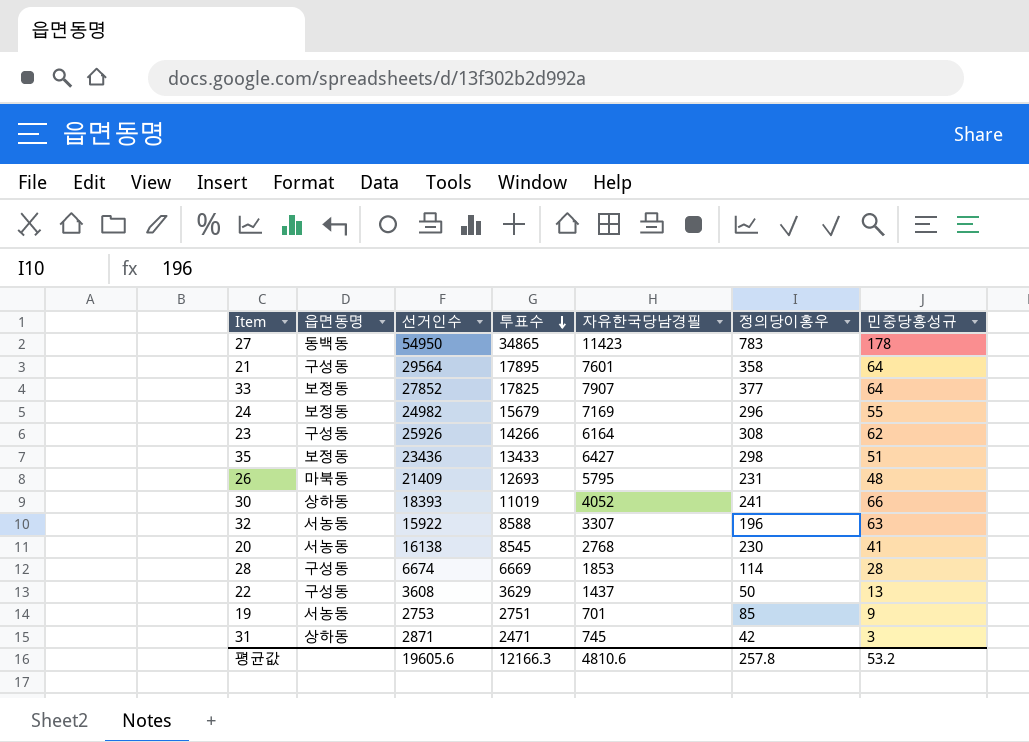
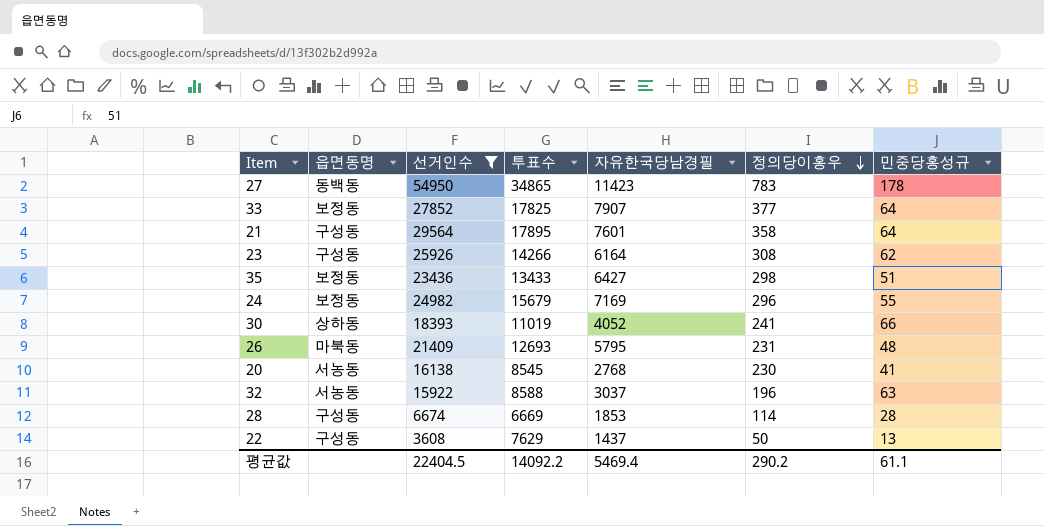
filter: none -> 선거인수 >= 3608
row order: 투표수 descending -> 정의당이홍우 descending
32 | 자유한국당남경필: 3307 -> 3037
22 | 투표수: 3629 -> 7629
평균값 | 선거인수: 19605.6 -> 22404.5
평균값 | 투표수: 12166.3 -> 14092.2
평균값 | 자유한국당남경필: 4810.6 -> 5469.4
평균값 | 정의당이홍우: 257.8 -> 290.2
평균값 | 민중당홍성규: 53.2 -> 61.1

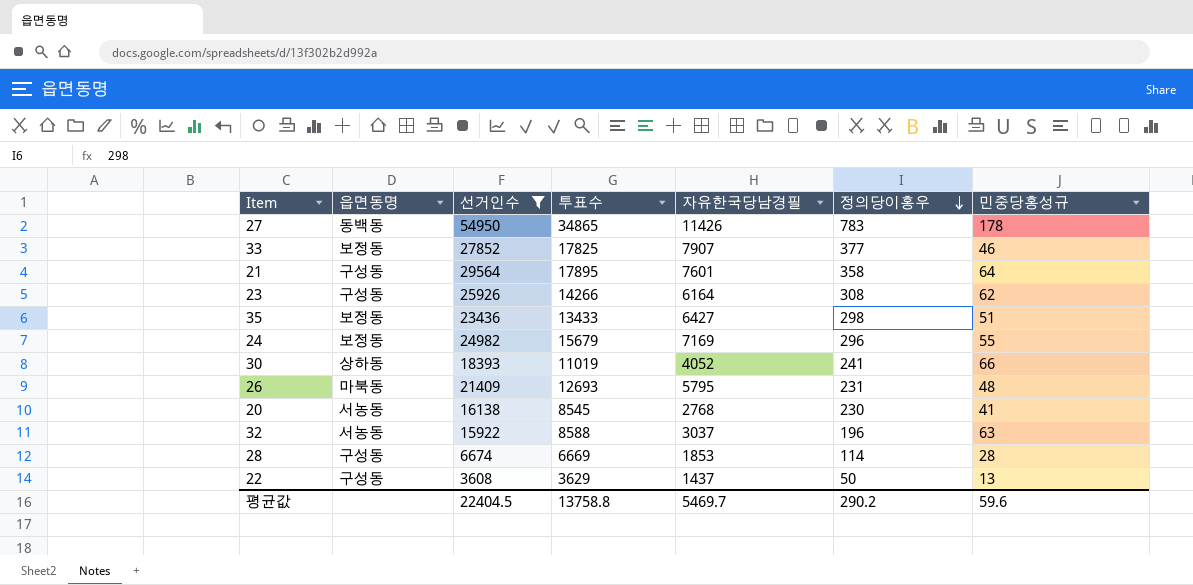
27 | 자유한국당남경필: 11423 -> 11426
33 | 민중당홍성규: 64 -> 46
22 | 투표수: 7629 -> 3629
평균값 | 투표수: 14092.2 -> 13758.8
평균값 | 자유한국당남경필: 5469.4 -> 5469.7
평균값 | 민중당홍성규: 61.1 -> 59.6

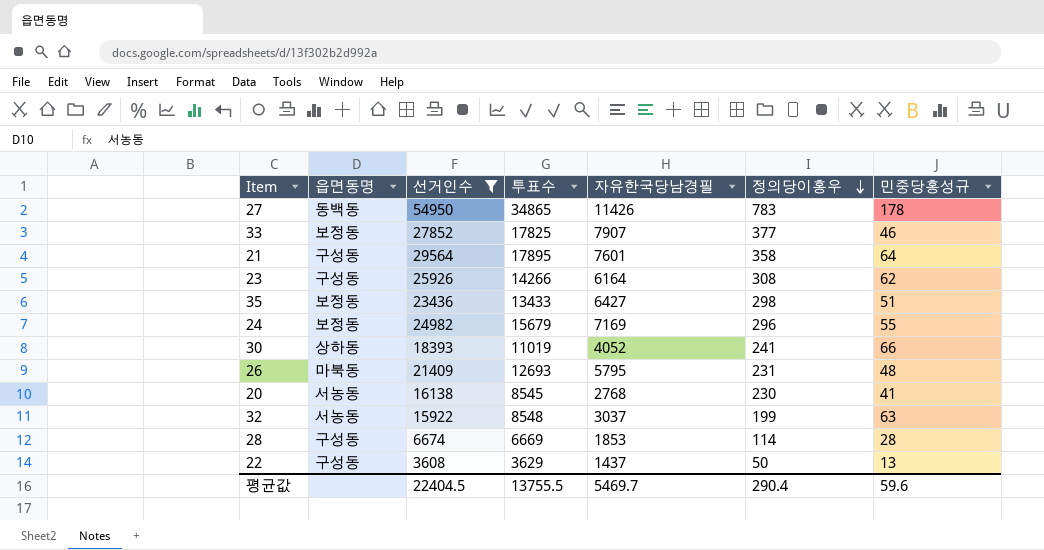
32 | 투표수: 8588 -> 8548
32 | 정의당이홍우: 196 -> 199
평균값 | 투표수: 13758.8 -> 13755.5
평균값 | 정의당이홍우: 290.2 -> 290.4

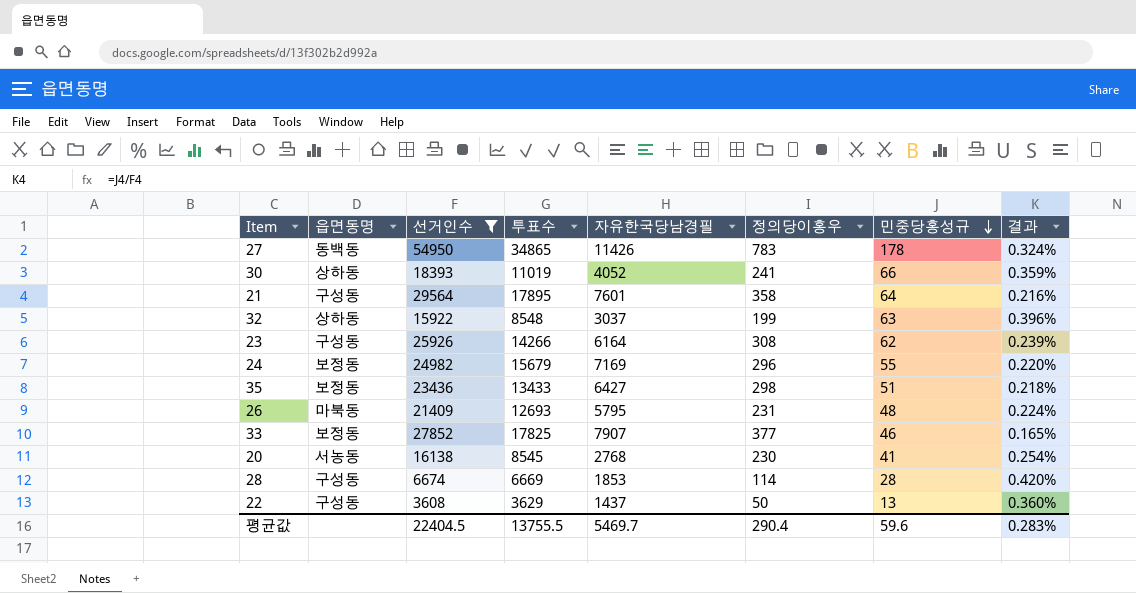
row order: 정의당이홍우 descending -> 민중당홍성규 descending
column 결과 | formula: none -> [민중당홍성규] / [선거인수]
32 | 읍면동명: 서농동 -> 상하동

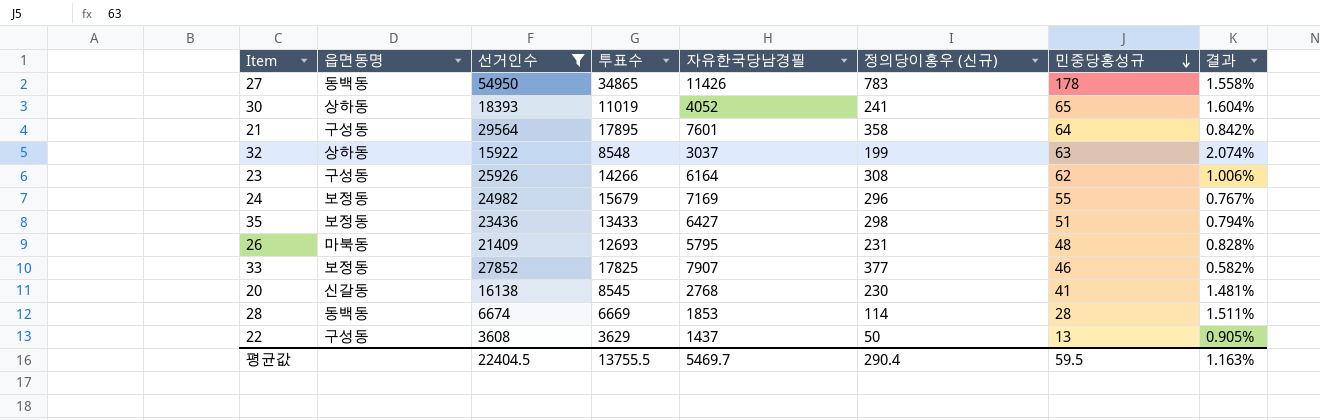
column name: 정의당이홍우 -> 정의당이홍우 (신규)
column 결과 | formula: [민중당홍성규] / [선거인수] -> [민중당홍성규] / [자유한국당남경필]
30 | 민중당홍성규: 66 -> 65
20 | 읍면동명: 서농동 -> 신갈동
28 | 읍면동명: 구성동 -> 동백동
평균값 | 민중당홍성규: 59.6 -> 59.5
평균값 | 결과: 0.283% -> 1.163%

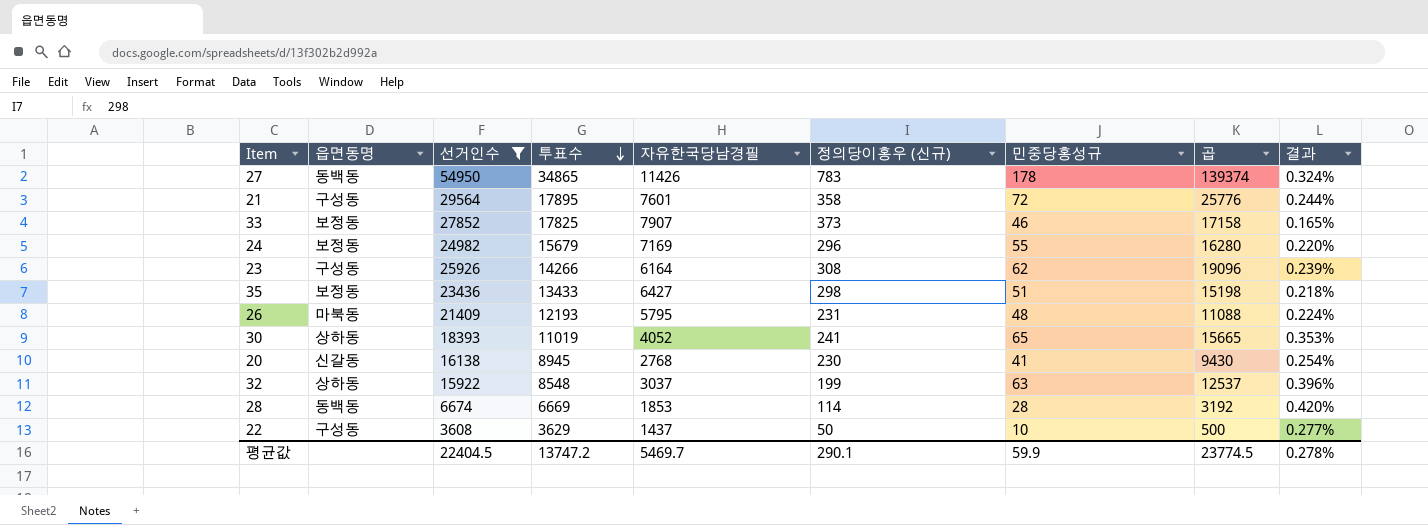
row order: 민중당홍성규 descending -> 투표수 descending
column 곱 | formula: none -> [정의당이홍우 (신규)] * [민중당홍성규]
column 결과 | formula: [민중당홍성규] / [자유한국당남경필] -> [민중당홍성규] / [선거인수]
21 | 민중당홍성규: 64 -> 72
33 | 정의당이홍우 (신규): 377 -> 373
26 | 투표수: 12693 -> 12193
20 | 투표수: 8545 -> 8945
22 | 민중당홍성규: 13 -> 10
평균값 | 투표수: 13755.5 -> 13747.2
평균값 | 정의당이홍우 (신규): 290.4 -> 290.1
평균값 | 민중당홍성규: 59.5 -> 59.9
평균값 | 결과: 1.163% -> 0.278%

